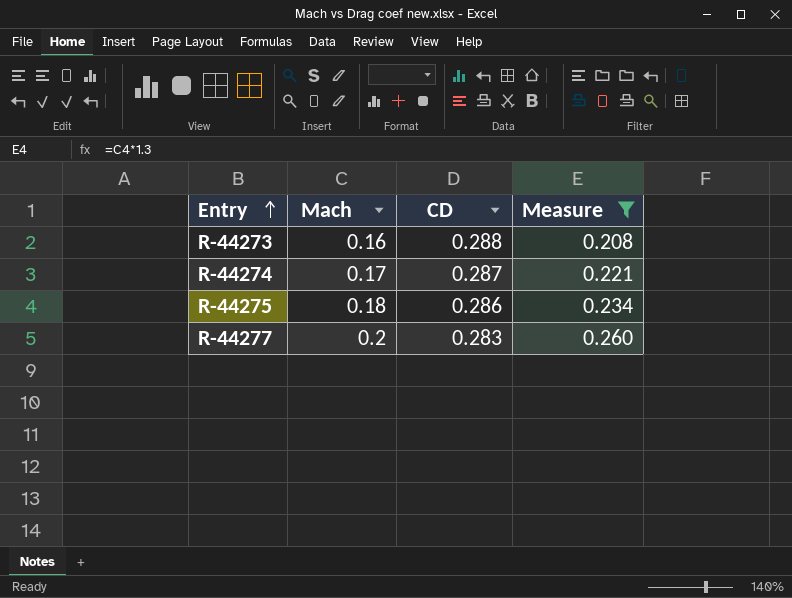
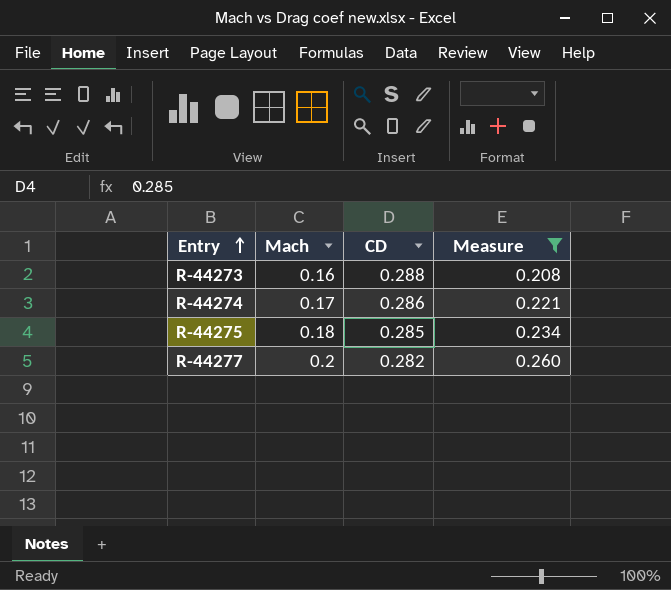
R-44274 | CD: 0.287 -> 0.286
R-44275 | CD: 0.286 -> 0.285
R-44277 | CD: 0.283 -> 0.282

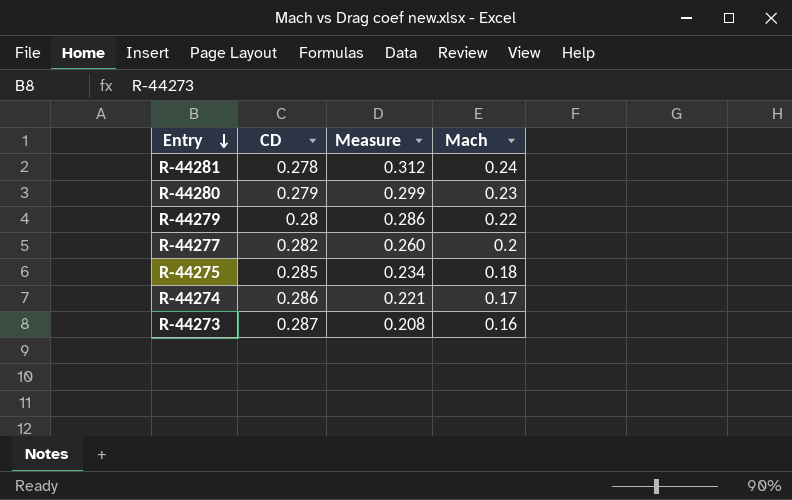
filter: Measure <= 0.260 -> none
row order: Entry ascending -> Entry descending
column Mach | position: 2 -> 4
R-44273 | CD: 0.288 -> 0.287

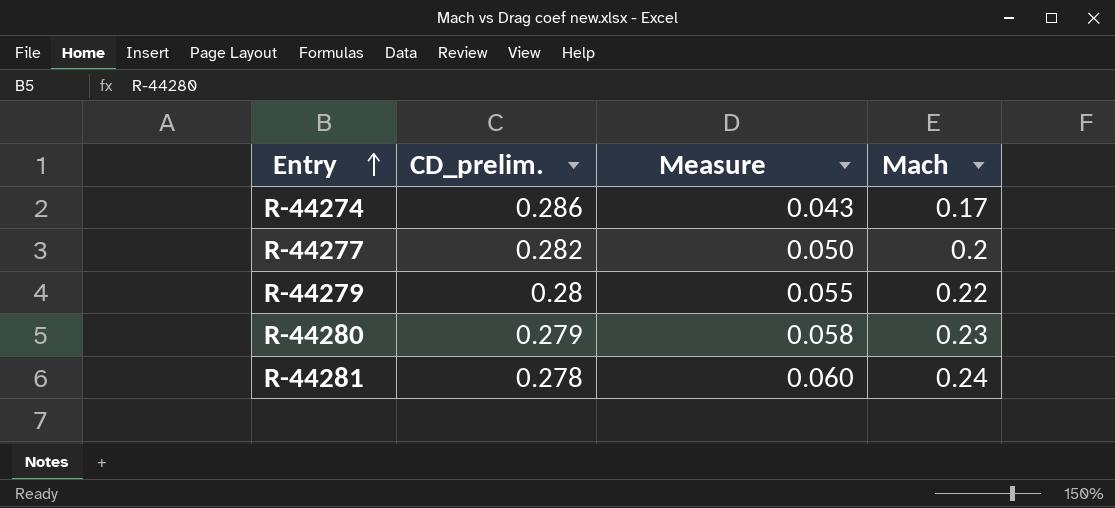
row order: Entry descending -> Entry ascending
column name: CD -> CD_prelim.
column Measure | formula: [Mach] * 1.3 -> [Mach] * 0.25
row R-44275: 0.285 | 0.234 | 0.18 -> none
row R-44273: 0.287 | 0.208 | 0.16 -> none

